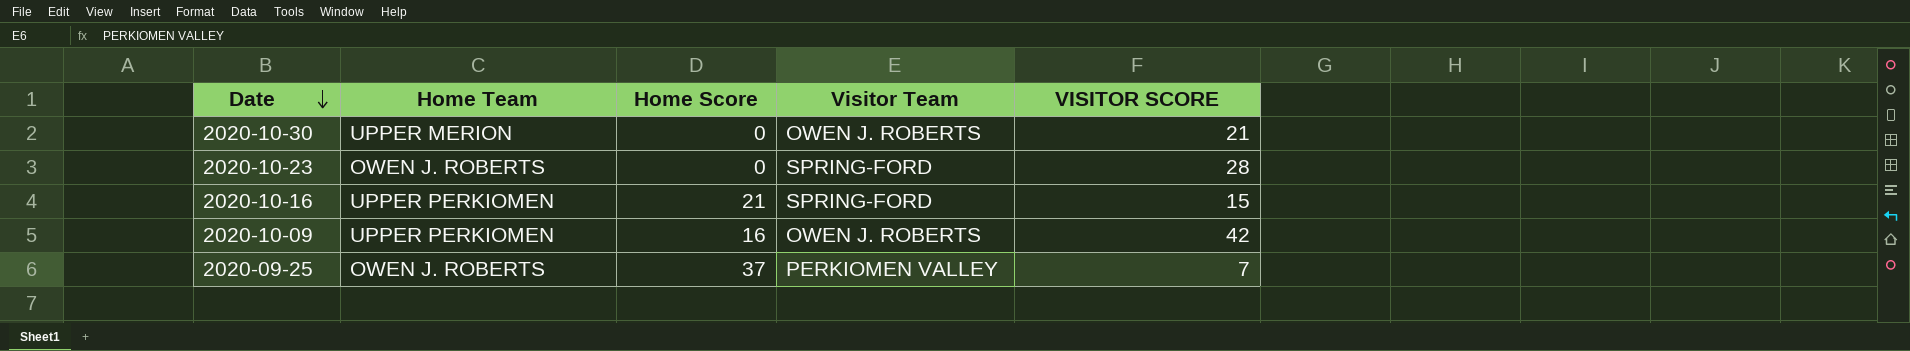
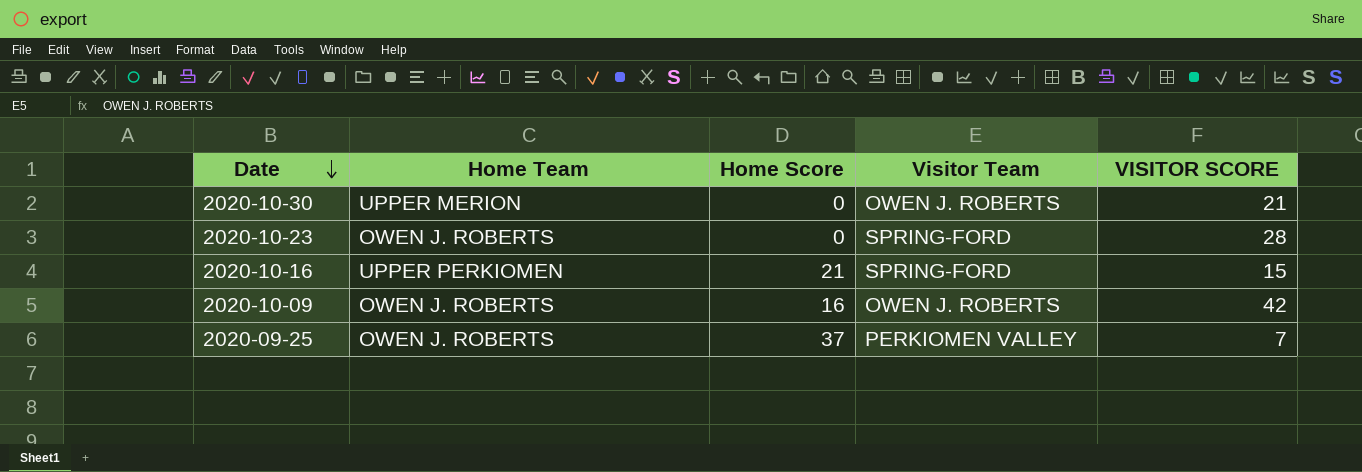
2020-10-09 | Home Team: UPPER PERKIOMEN -> OWEN J. ROBERTS

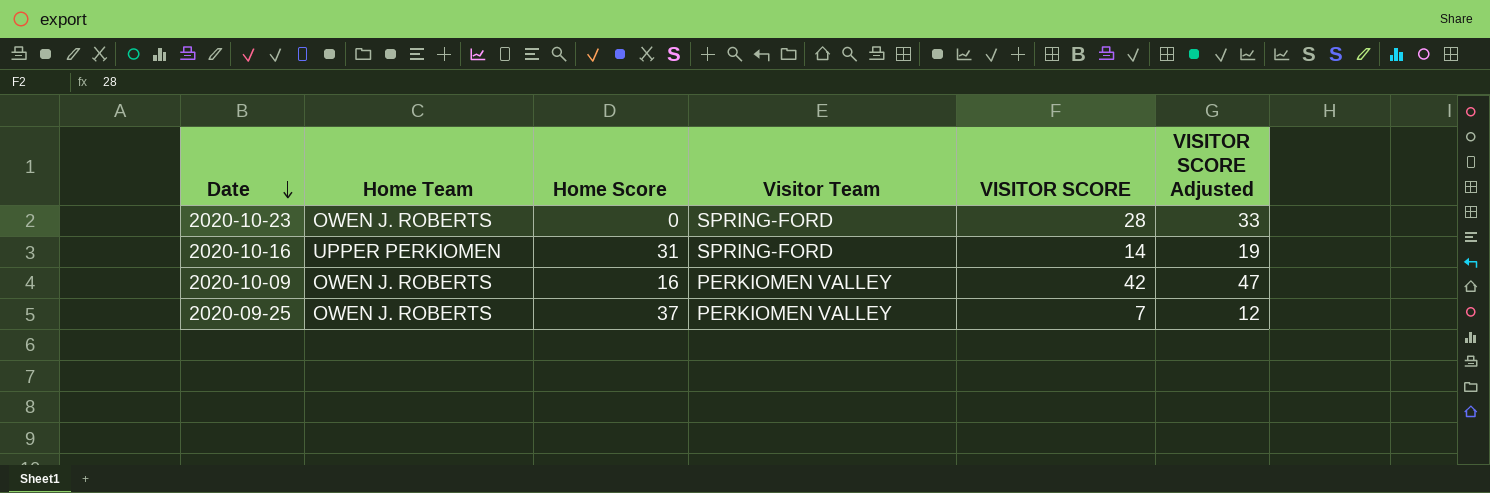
column VISITOR SCORE Adjusted | formula: none -> [VISITOR SCORE] + 5
row 2020-10-30: UPPER MERION | 0 | OWEN J. ROBERTS | 21 -> none
2020-10-16 | Home Score: 21 -> 31
2020-10-16 | VISITOR SCORE: 15 -> 14
2020-10-09 | Visitor Team: OWEN J. ROBERTS -> PERKIOMEN VALLEY

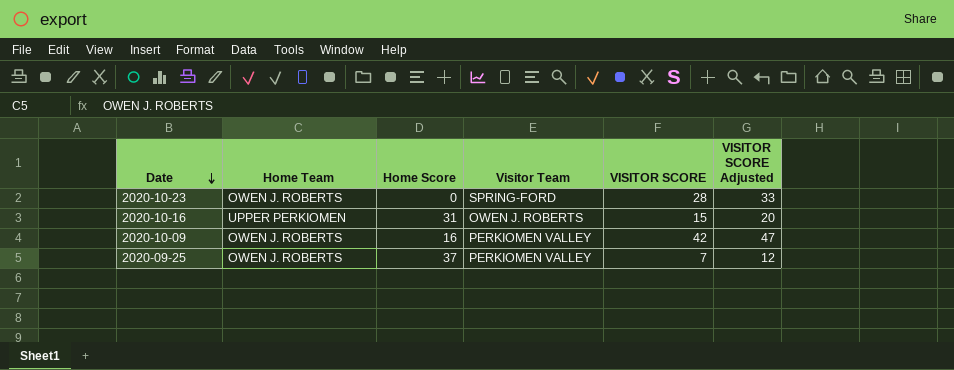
2020-10-16 | Visitor Team: SPRING-FORD -> OWEN J. ROBERTS
2020-10-16 | VISITOR SCORE: 14 -> 15
2020-10-16 | VISITOR SCORE Adjusted: 19 -> 20

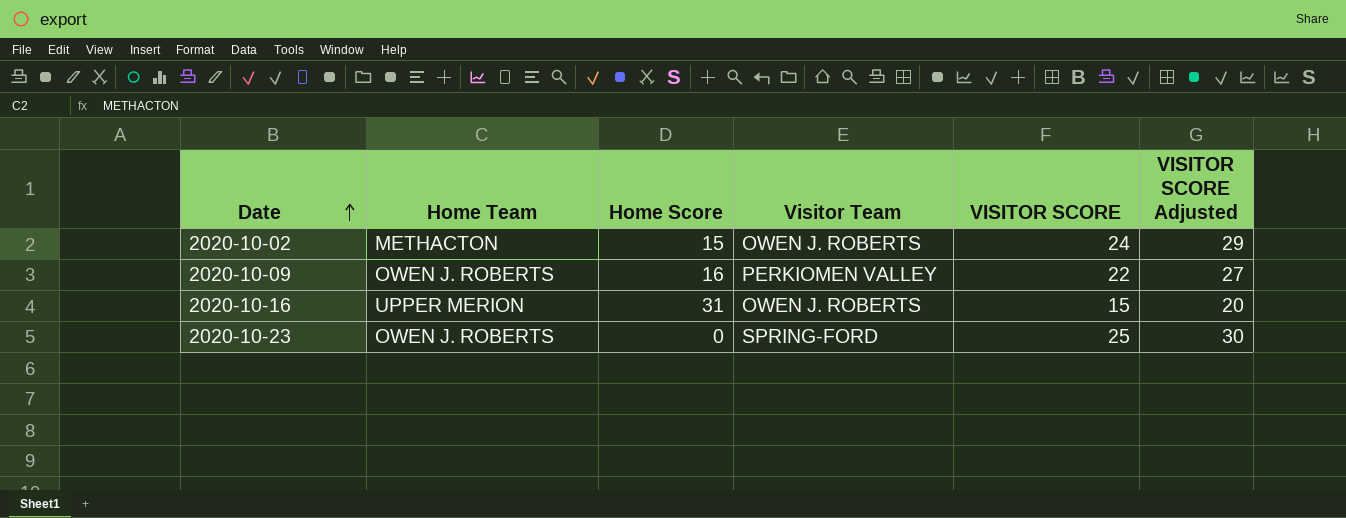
row order: Date descending -> Date ascending
row 2020-09-25: OWEN J. ROBERTS | 37 | PERKIOMEN VALLEY | 7 | 12 -> none
row 2020-10-02: none -> METHACTON | 15 | OWEN J. ROBERTS | 24 | 29
2020-10-09 | VISITOR SCORE: 42 -> 22
2020-10-09 | VISITOR SCORE Adjusted: 47 -> 27
2020-10-16 | Home Team: UPPER PERKIOMEN -> UPPER MERION
2020-10-23 | VISITOR SCORE: 28 -> 25
2020-10-23 | VISITOR SCORE Adjusted: 33 -> 30

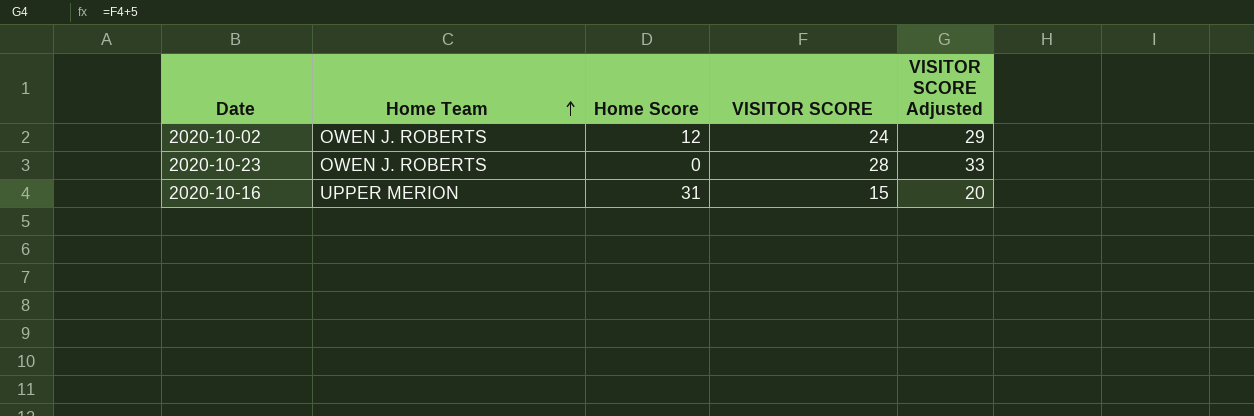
row order: Date ascending -> Home Team ascending
column Visitor Team | position: 4 -> none
row 2020-10-09: OWEN J. ROBERTS | 16 | PERKIOMEN VALLEY | 22 | 27 -> none
2020-10-02 | Home Team: METHACTON -> OWEN J. ROBERTS
2020-10-02 | Home Score: 15 -> 12
2020-10-23 | VISITOR SCORE: 25 -> 28
2020-10-23 | VISITOR SCORE Adjusted: 30 -> 33

